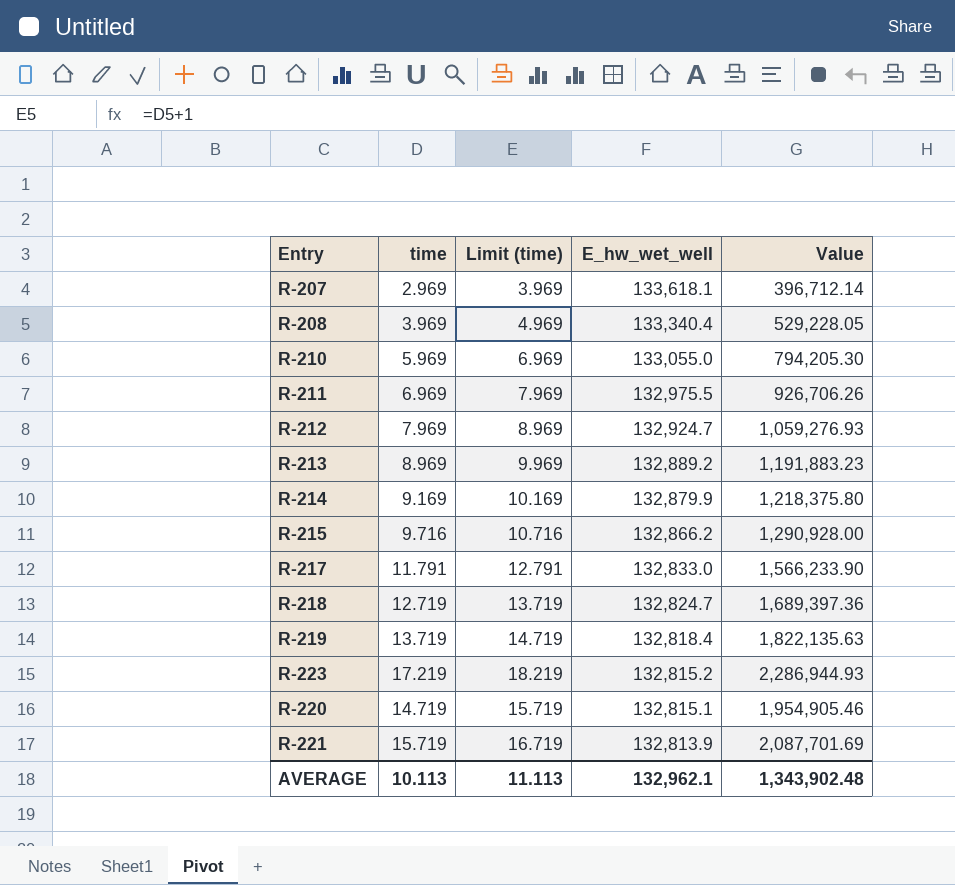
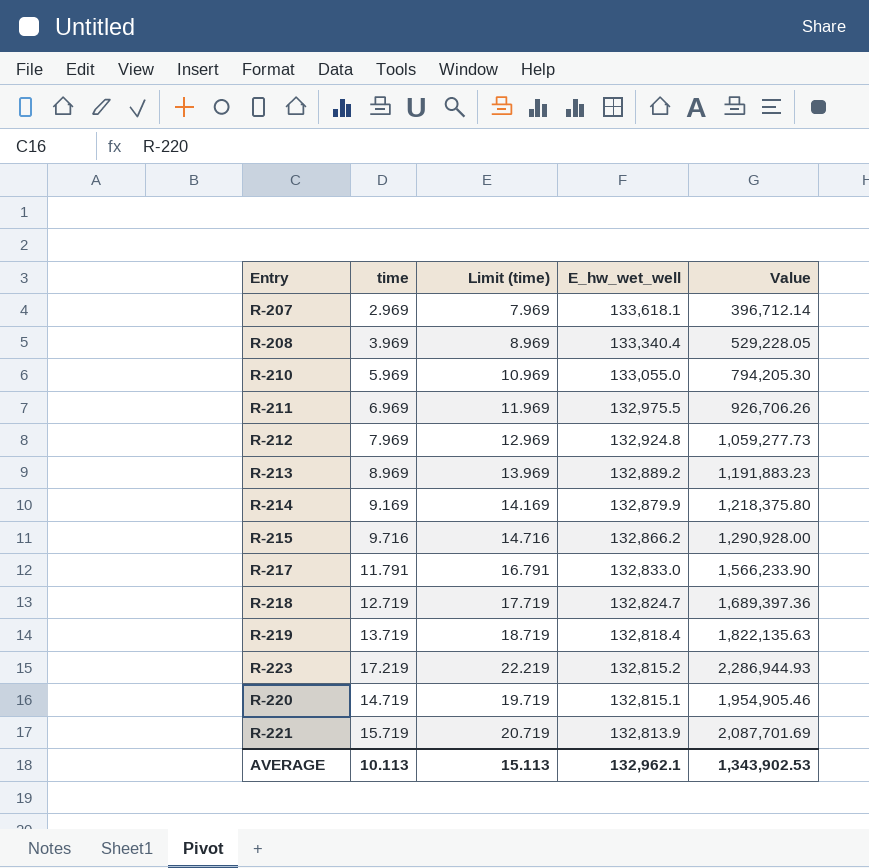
column Limit (time) | formula: [time] + 1 -> [time] + 5
R-212 | E_hw_wet_well: 132,924.7 -> 132,924.8
R-212 | Value: 1,059,276.93 -> 1,059,277.73
AVERAGE | Limit (time): 11.113 -> 15.113
AVERAGE | Value: 1,343,902.48 -> 1,343,902.53

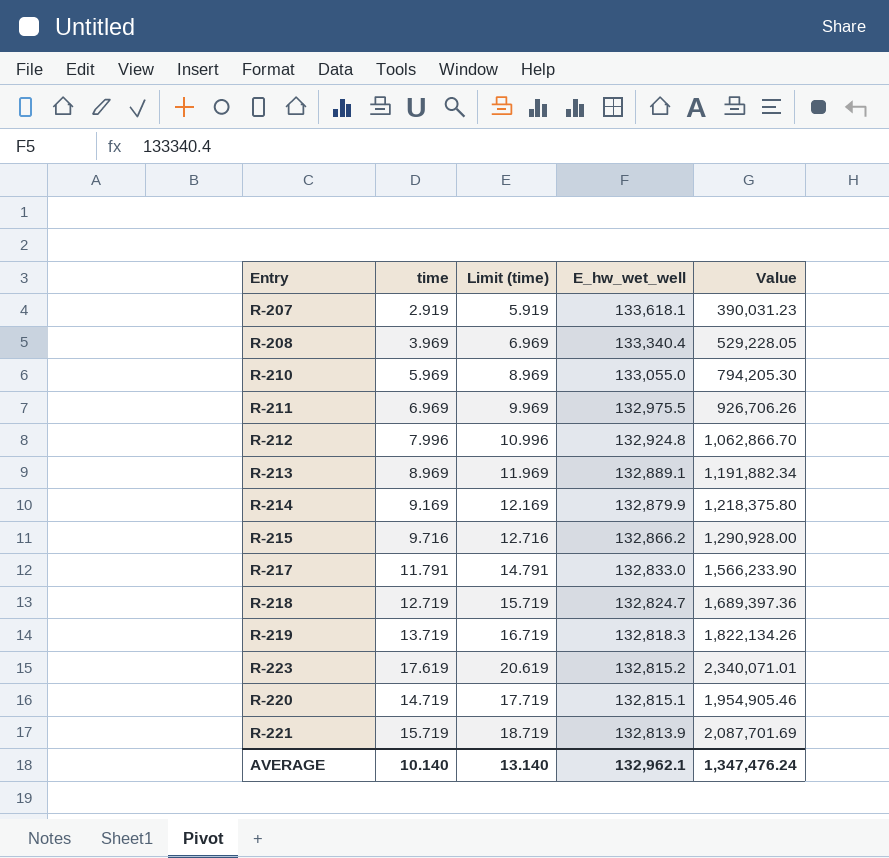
column Limit (time) | formula: [time] + 5 -> [time] + 3
R-207 | time: 2.969 -> 2.919
R-207 | Value: 396,712.14 -> 390,031.23
R-212 | time: 7.969 -> 7.996
R-212 | Value: 1,059,277.73 -> 1,062,866.70
R-213 | E_hw_wet_well: 132,889.2 -> 132,889.1
R-213 | Value: 1,191,883.23 -> 1,191,882.34
R-219 | E_hw_wet_well: 132,818.4 -> 132,818.3
R-219 | Value: 1,822,135.63 -> 1,822,134.26
R-223 | time: 17.219 -> 17.619
R-223 | Value: 2,286,944.93 -> 2,340,071.01
AVERAGE | time: 10.113 -> 10.140
AVERAGE | Limit (time): 15.113 -> 13.140
AVERAGE | Value: 1,343,902.53 -> 1,347,476.24

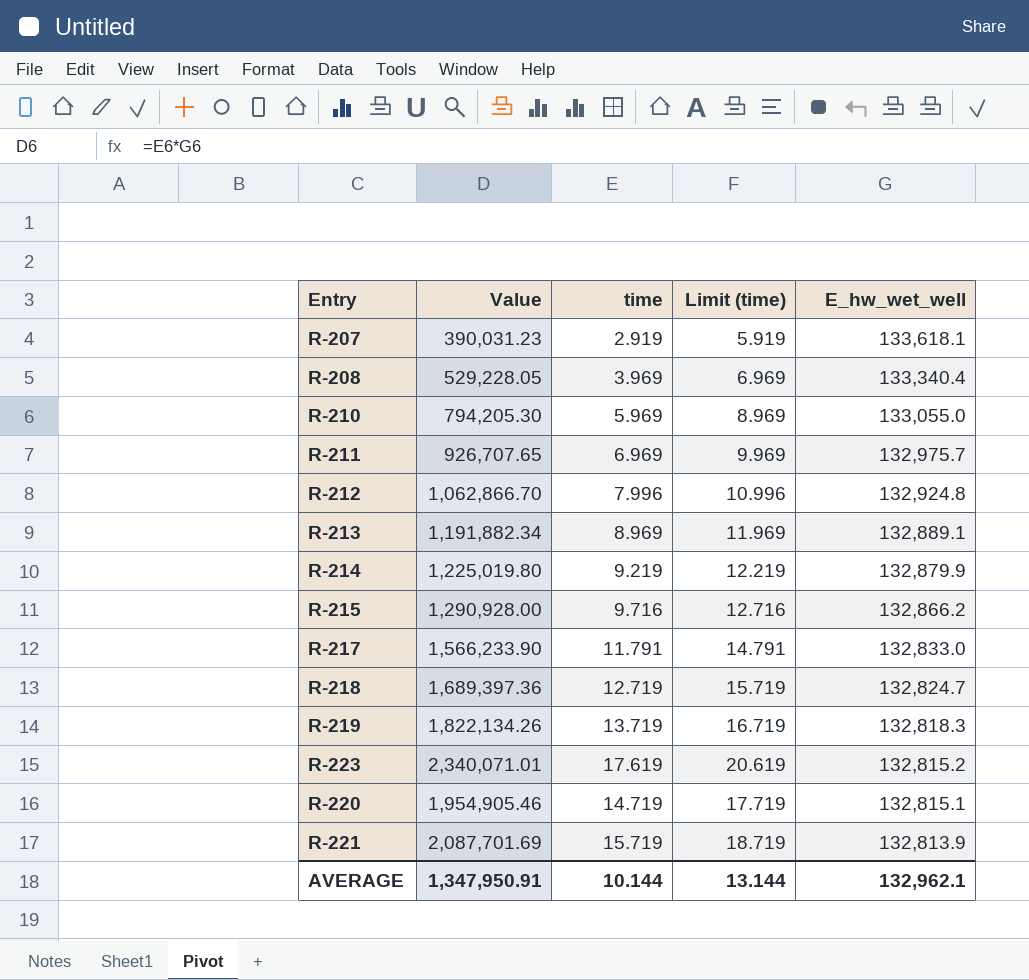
column Value | position: 5 -> 2
R-211 | Value: 926,706.26 -> 926,707.65
R-211 | E_hw_wet_well: 132,975.5 -> 132,975.7
R-214 | Value: 1,218,375.80 -> 1,225,019.80
R-214 | time: 9.169 -> 9.219
R-214 | Limit (time): 12.169 -> 12.219
AVERAGE | Value: 1,347,476.24 -> 1,347,950.91
AVERAGE | time: 10.140 -> 10.144
AVERAGE | Limit (time): 13.140 -> 13.144

